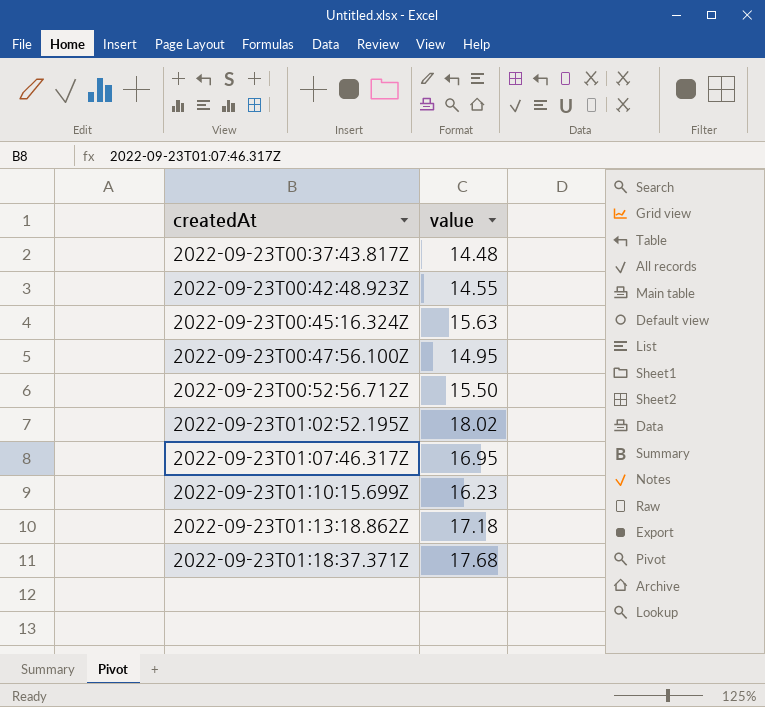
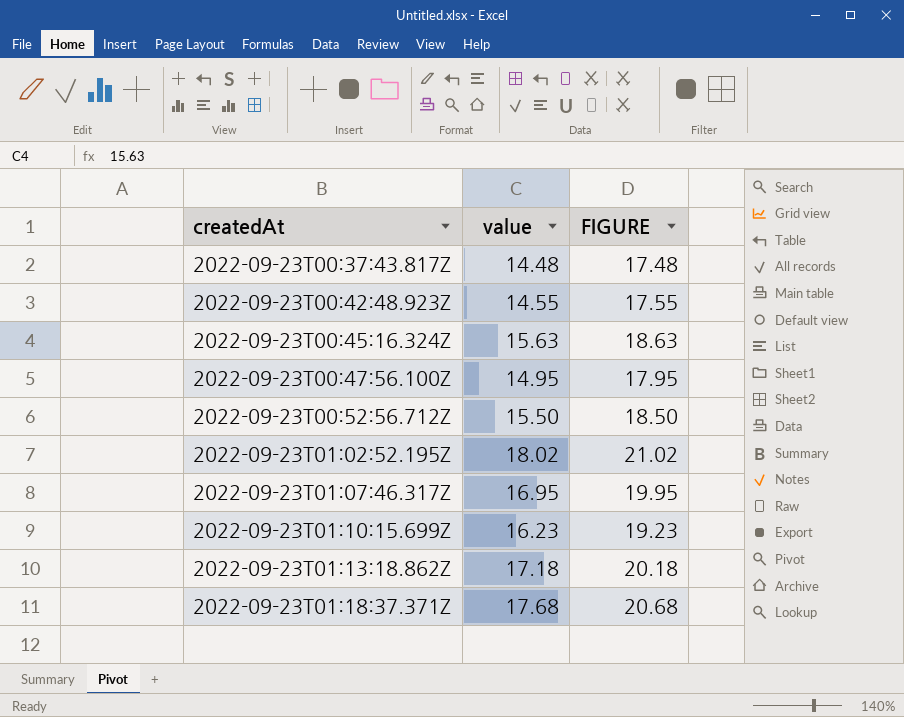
column FIGURE | formula: none -> [value] + 3

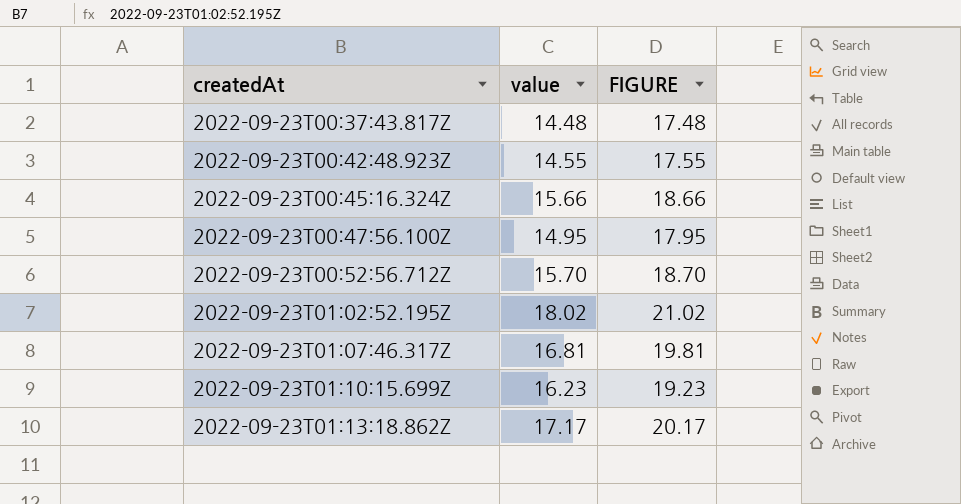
row 2022-09-23T01:18:37.371Z: 17.68 | 20.68 -> none
2022-09-23T00:45:16.324Z | value: 15.63 -> 15.66
2022-09-23T00:45:16.324Z | FIGURE: 18.63 -> 18.66
2022-09-23T00:52:56.712Z | value: 15.50 -> 15.70
2022-09-23T00:52:56.712Z | FIGURE: 18.50 -> 18.70
2022-09-23T01:07:46.317Z | value: 16.95 -> 16.81
2022-09-23T01:07:46.317Z | FIGURE: 19.95 -> 19.81
2022-09-23T01:13:18.862Z | value: 17.18 -> 17.17
2022-09-23T01:13:18.862Z | FIGURE: 20.18 -> 20.17

